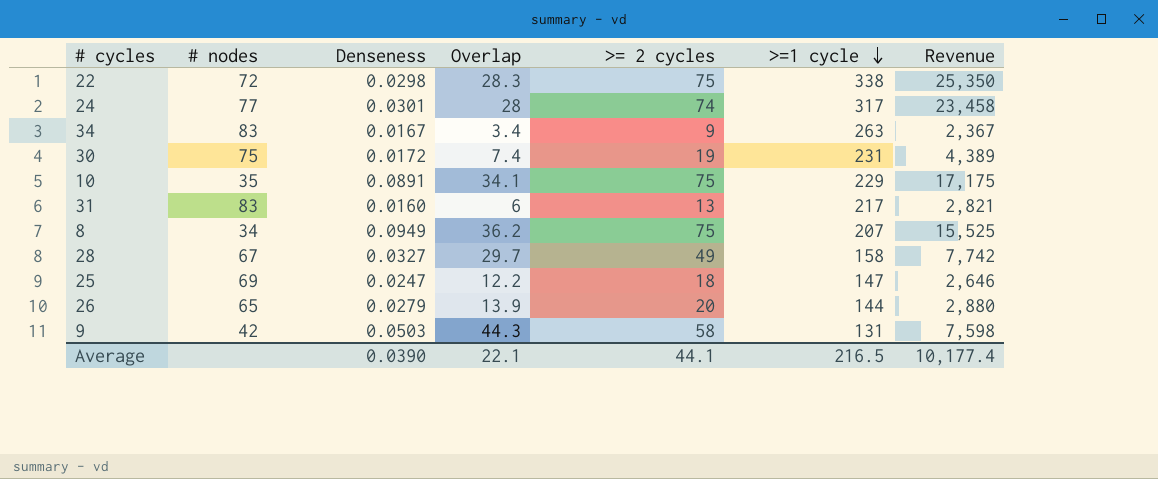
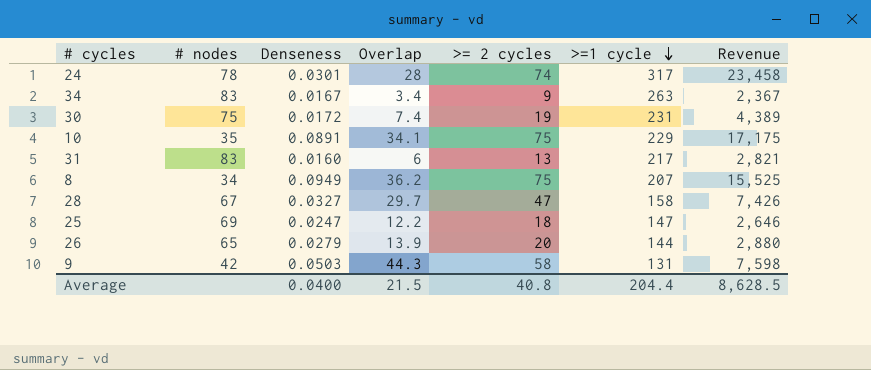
row 22: 72 | 0.0298 | 28.3 | 75 | 338 | 25,350 -> none
24 | # nodes: 77 -> 78
28 | >= 2 cycles: 49 -> 47
28 | Revenue: 7,742 -> 7,426
Average | Denseness: 0.0390 -> 0.0400
Average | Overlap: 22.1 -> 21.5
Average | >= 2 cycles: 44.1 -> 40.8
Average | >=1 cycle: 216.5 -> 204.4
Average | Revenue: 10,177.4 -> 8,628.5

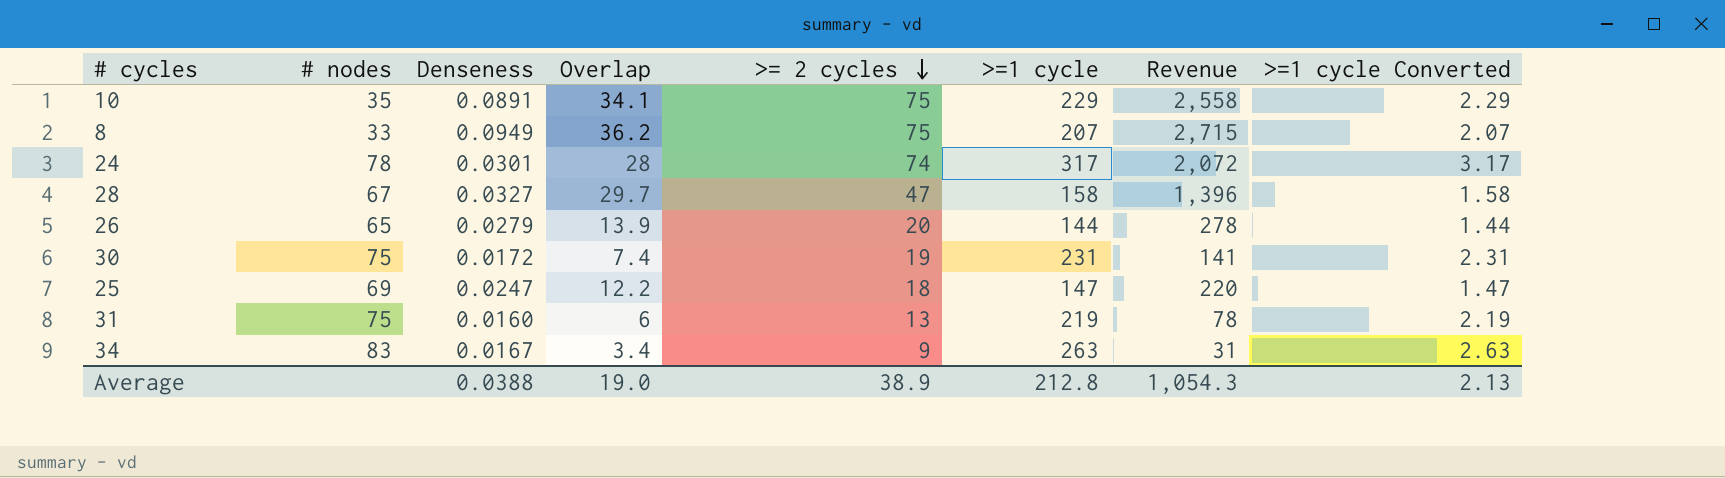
row order: >=1 cycle descending -> >= 2 cycles descending
column Revenue | formula: [>= 2 cycles] * [>=1 cycle] -> [Overlap] * [>= 2 cycles]
column >=1 cycle Converted | formula: none -> [>=1 cycle] * 0.01
row 9: 42 | 0.0503 | 44.3 | 58 | 131 | 7,598 -> none
8 | # nodes: 34 -> 33
31 | # nodes: 83 -> 75
31 | >=1 cycle: 217 -> 219
Average | Denseness: 0.0400 -> 0.0388
Average | Overlap: 21.5 -> 19.0
Average | >= 2 cycles: 40.8 -> 38.9
Average | >=1 cycle: 204.4 -> 212.8
Average | Revenue: 8,628.5 -> 1,054.3

